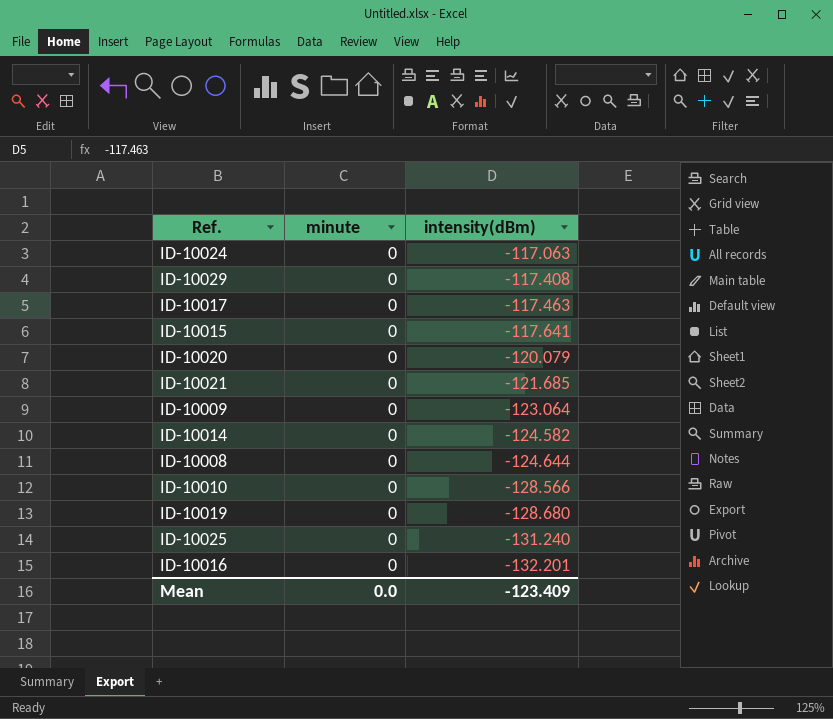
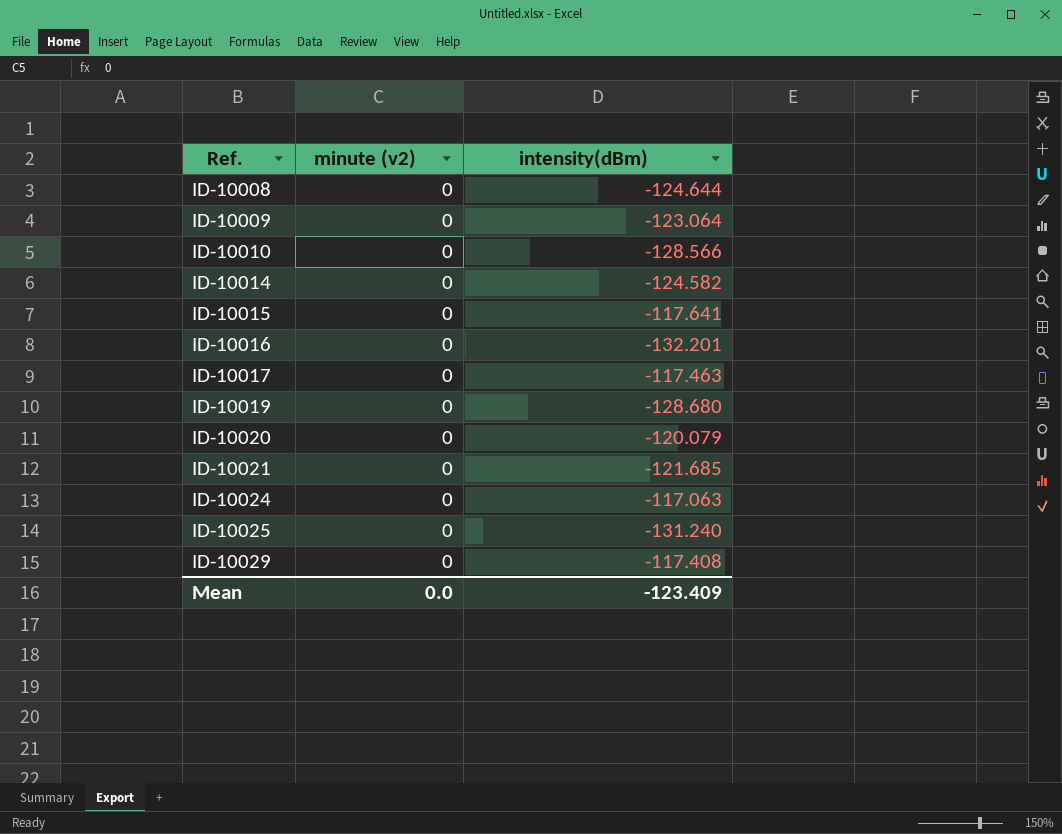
row order: intensity(dBm) descending -> Ref. ascending
column name: minute -> minute (v2)

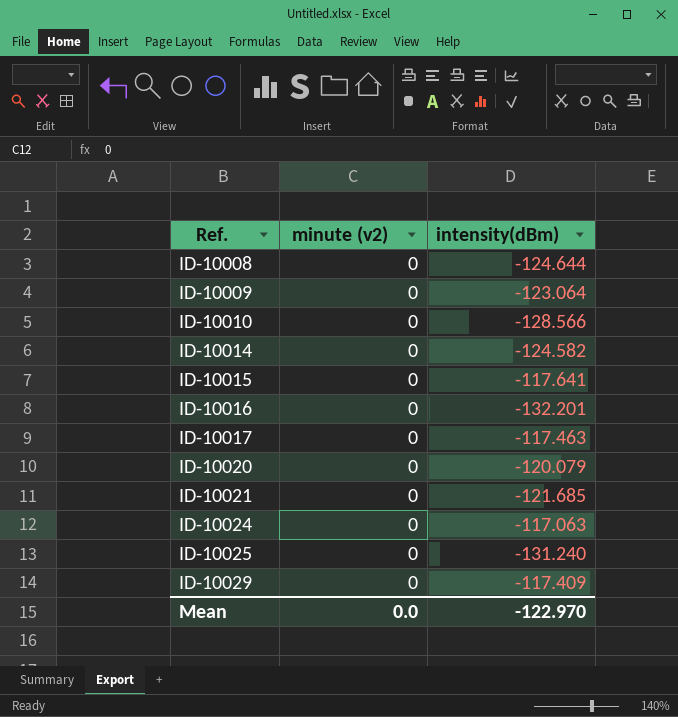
row ID-10019: 0 | -128.680 -> none
ID-10029 | intensity(dBm): -117.408 -> -117.409
Mean | intensity(dBm): -123.409 -> -122.970

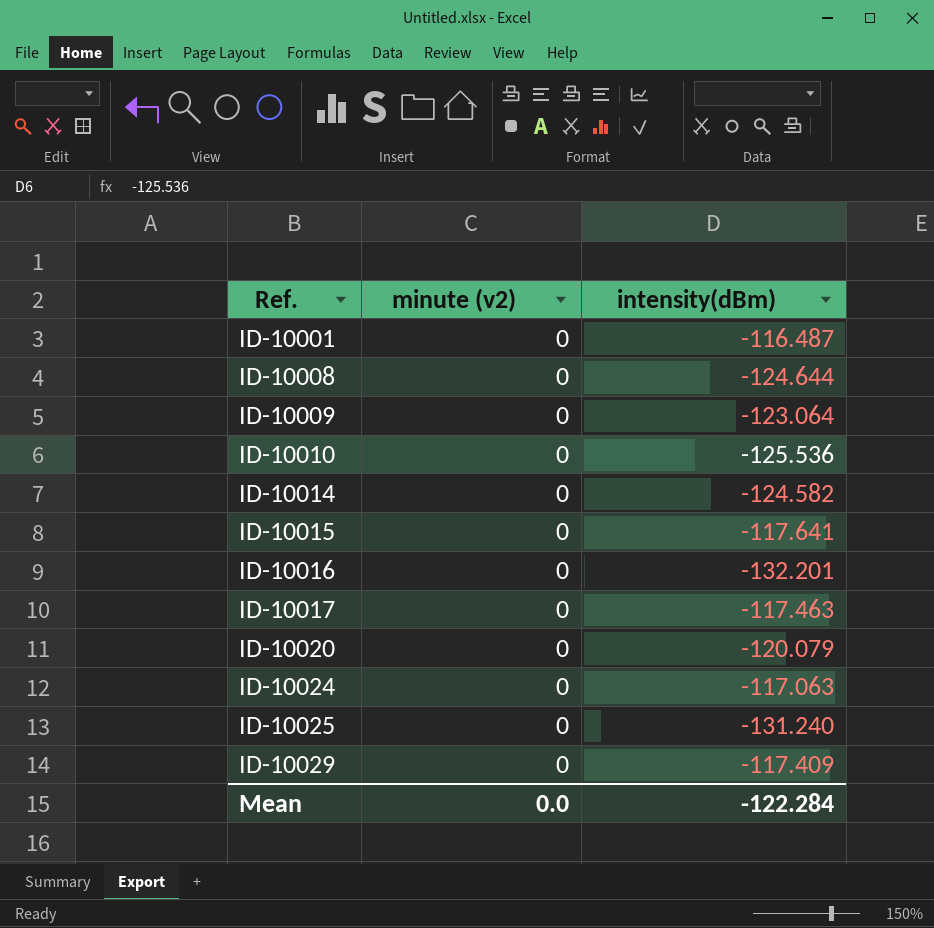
row ID-10021: 0 | -121.685 -> none
row ID-10001: none -> 0 | -116.487
ID-10010 | intensity(dBm): -128.566 -> -125.536
Mean | intensity(dBm): -122.970 -> -122.284

